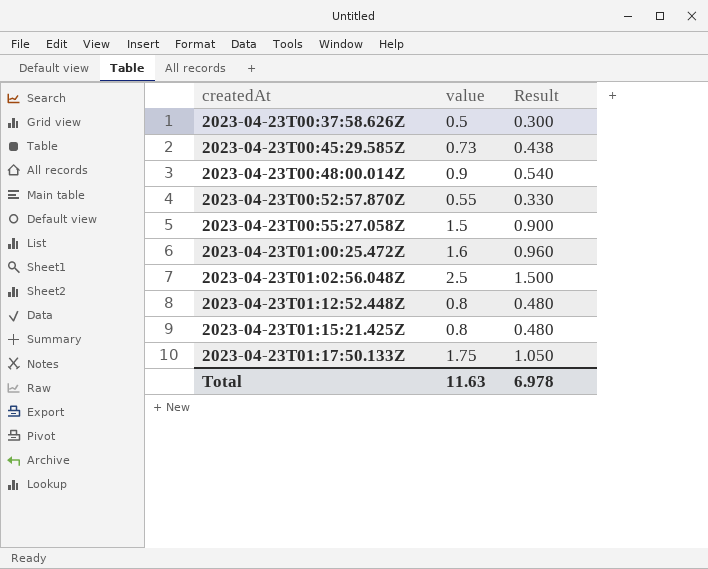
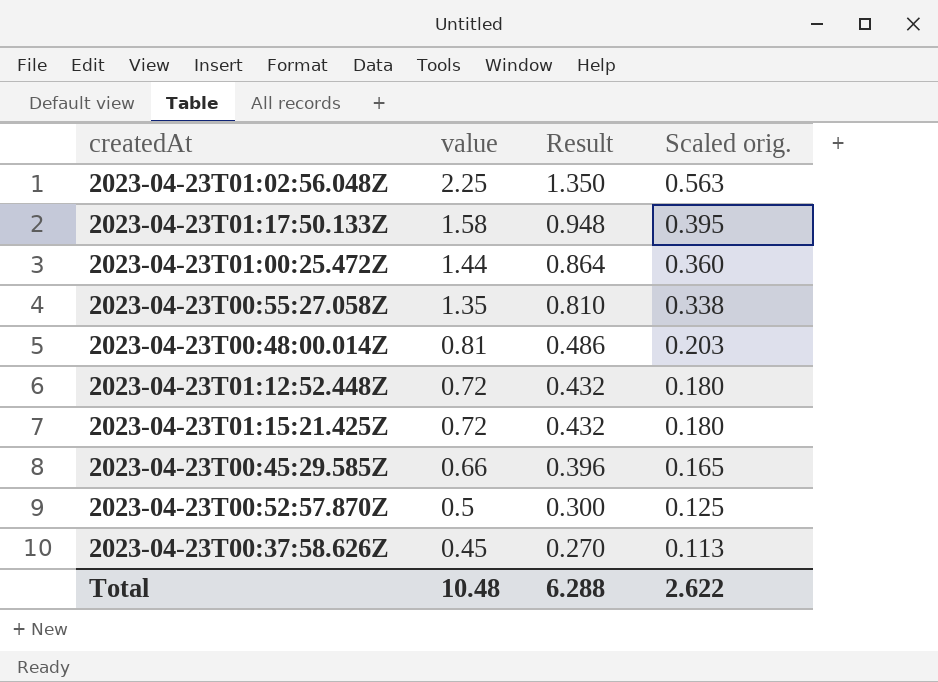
row order: createdAt ascending -> value descending
column Scaled orig. | formula: none -> [value] * 0.25
2023-04-23T01:02:56.048Z | value: 2.5 -> 2.25
2023-04-23T01:02:56.048Z | Result: 1.500 -> 1.350
2023-04-23T01:17:50.133Z | value: 1.75 -> 1.58
2023-04-23T01:17:50.133Z | Result: 1.050 -> 0.948
2023-04-23T01:00:25.472Z | value: 1.6 -> 1.44
2023-04-23T01:00:25.472Z | Result: 0.960 -> 0.864
2023-04-23T00:55:27.058Z | value: 1.5 -> 1.35
2023-04-23T00:55:27.058Z | Result: 0.900 -> 0.810
2023-04-23T00:48:00.014Z | value: 0.9 -> 0.81
2023-04-23T00:48:00.014Z | Result: 0.540 -> 0.486
2023-04-23T01:12:52.448Z | value: 0.8 -> 0.72
2023-04-23T01:12:52.448Z | Result: 0.480 -> 0.432
2023-04-23T01:15:21.425Z | value: 0.8 -> 0.72
2023-04-23T01:15:21.425Z | Result: 0.480 -> 0.432
2023-04-23T00:45:29.585Z | value: 0.73 -> 0.66
2023-04-23T00:45:29.585Z | Result: 0.438 -> 0.396
2023-04-23T00:52:57.870Z | value: 0.55 -> 0.5
2023-04-23T00:52:57.870Z | Result: 0.330 -> 0.300
2023-04-23T00:37:58.626Z | value: 0.5 -> 0.45
2023-04-23T00:37:58.626Z | Result: 0.300 -> 0.270
Total | value: 11.63 -> 10.48
Total | Result: 6.978 -> 6.288

